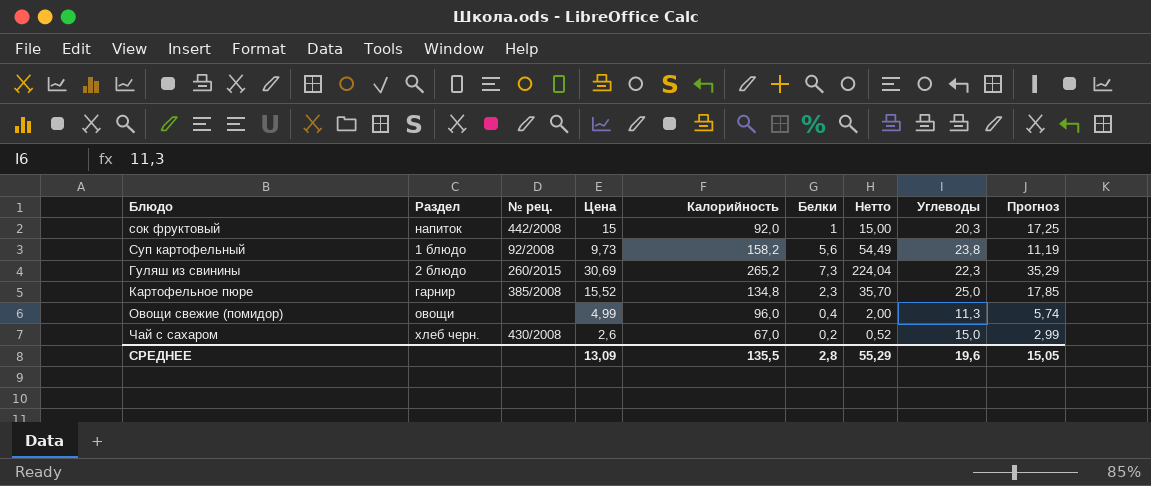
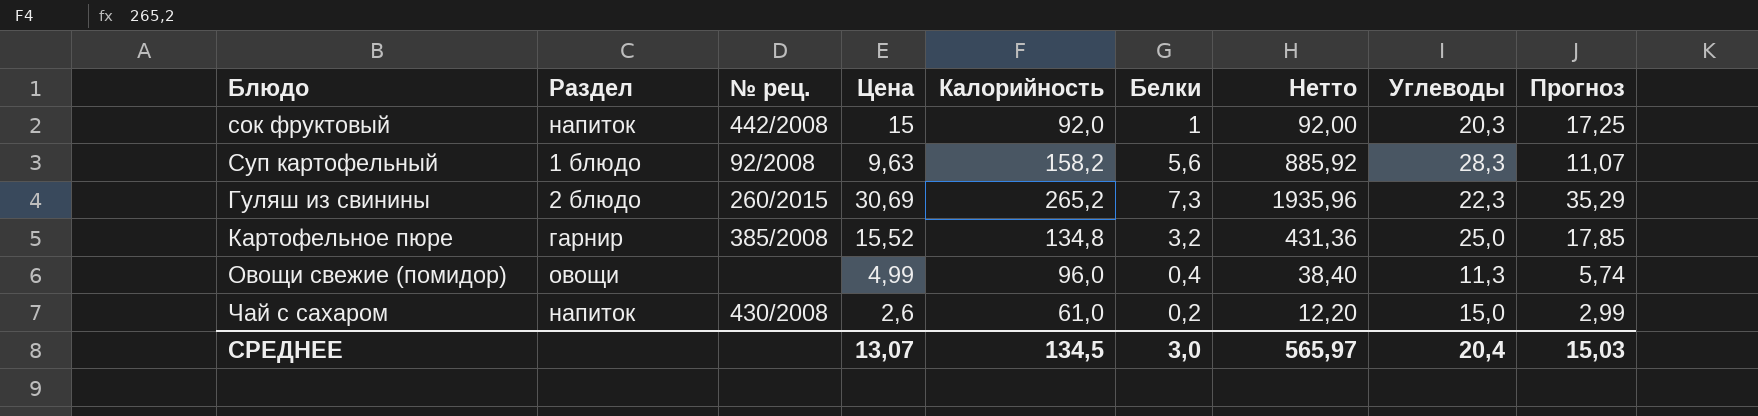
column Нетто | formula: [Цена] * [Белки] -> [Калорийность] * [Белки]
Суп картофельный | Цена: 9,73 -> 9,63
Суп картофельный | Углеводы: 23,8 -> 28,3
Суп картофельный | Прогноз: 11,19 -> 11,07
Картофельное пюре | Белки: 2,3 -> 3,2
Чай с сахаром | Раздел: хлеб черн. -> напиток
Чай с сахаром | Калорийность: 67,0 -> 61,0
СРЕДНЕЕ | Цена: 13,09 -> 13,07
СРЕДНЕЕ | Калорийность: 135,5 -> 134,5
СРЕДНЕЕ | Белки: 2,8 -> 3,0
СРЕДНЕЕ | Нетто: 55,29 -> 565,97
СРЕДНЕЕ | Углеводы: 19,6 -> 20,4
СРЕДНЕЕ | Прогноз: 15,05 -> 15,03

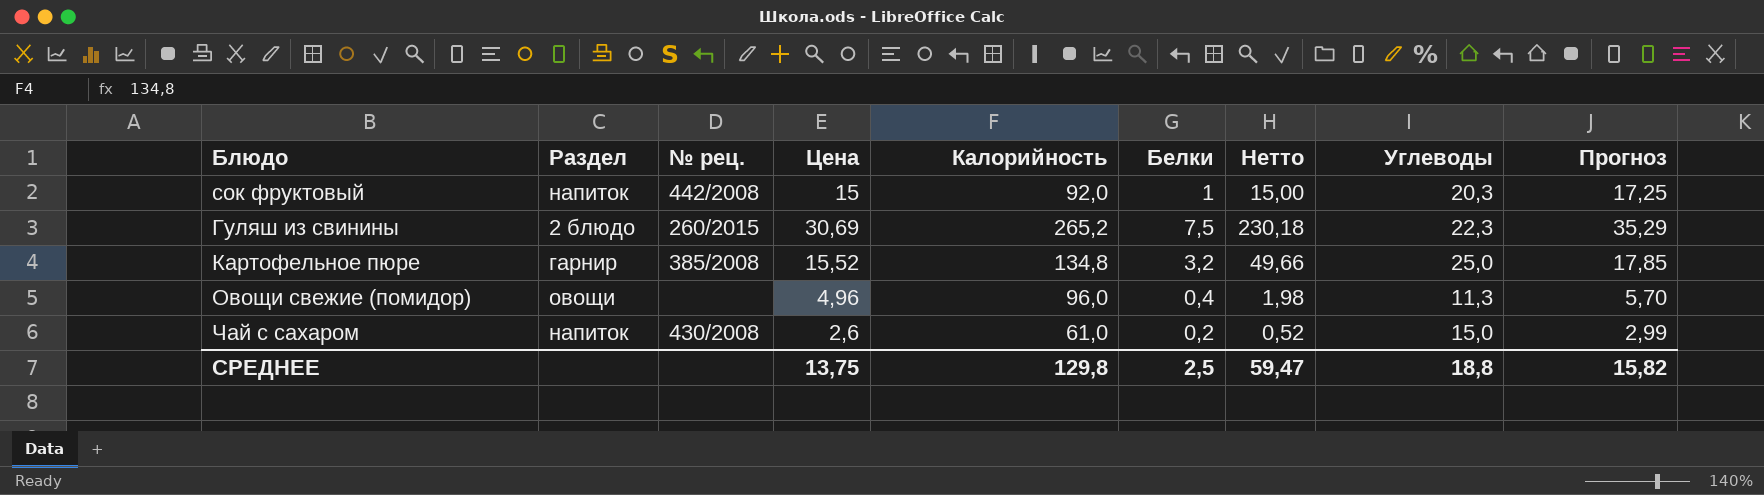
column Нетто | formula: [Калорийность] * [Белки] -> [Цена] * [Белки]
row Суп картофельный: 1 блюдо | 92/2008 | 9,63 | 158,2 | 5,6 | 885,92 | 28,3 | 11,07 -> none
Гуляш из свинины | Белки: 7,3 -> 7,5
Овощи свежие (помидор) | Цена: 4,99 -> 4,96
Овощи свежие (помидор) | Прогноз: 5,74 -> 5,70
СРЕДНЕЕ | Цена: 13,07 -> 13,75
СРЕДНЕЕ | Калорийность: 134,5 -> 129,8
СРЕДНЕЕ | Белки: 3,0 -> 2,5
СРЕДНЕЕ | Нетто: 565,97 -> 59,47
СРЕДНЕЕ | Углеводы: 20,4 -> 18,8
СРЕДНЕЕ | Прогноз: 15,03 -> 15,82

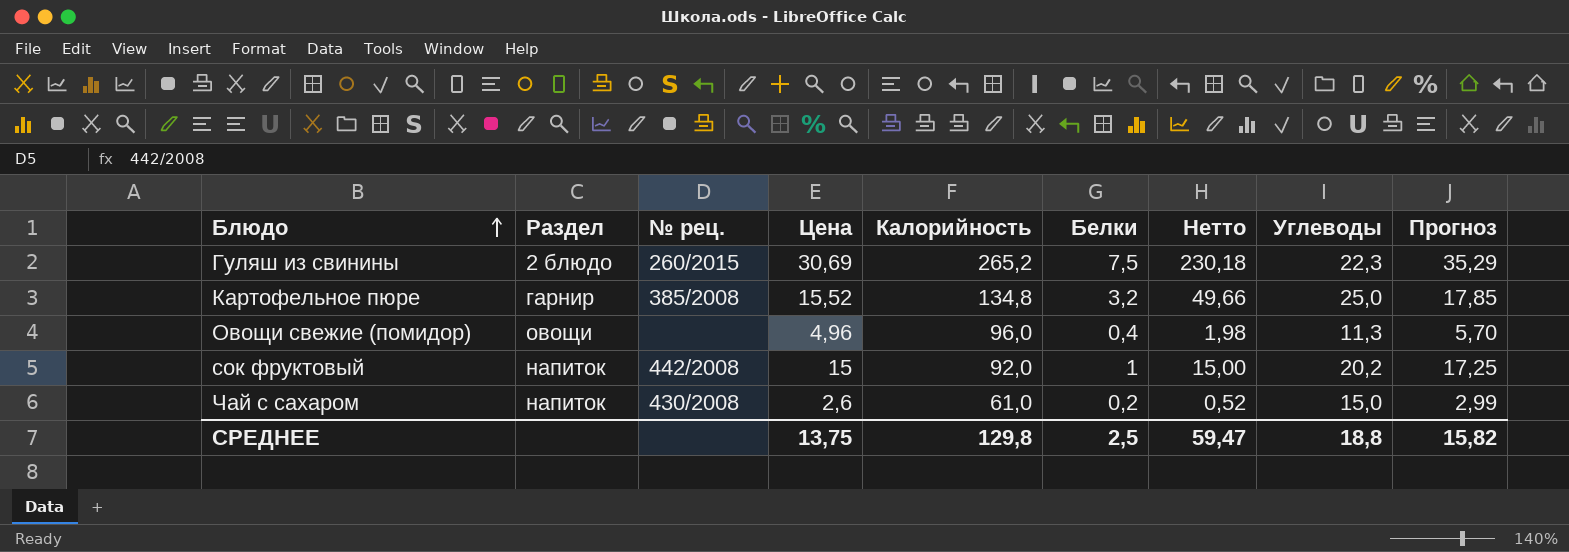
row order: none -> Блюдо ascending
сок фруктовый | Углеводы: 20,3 -> 20,2

